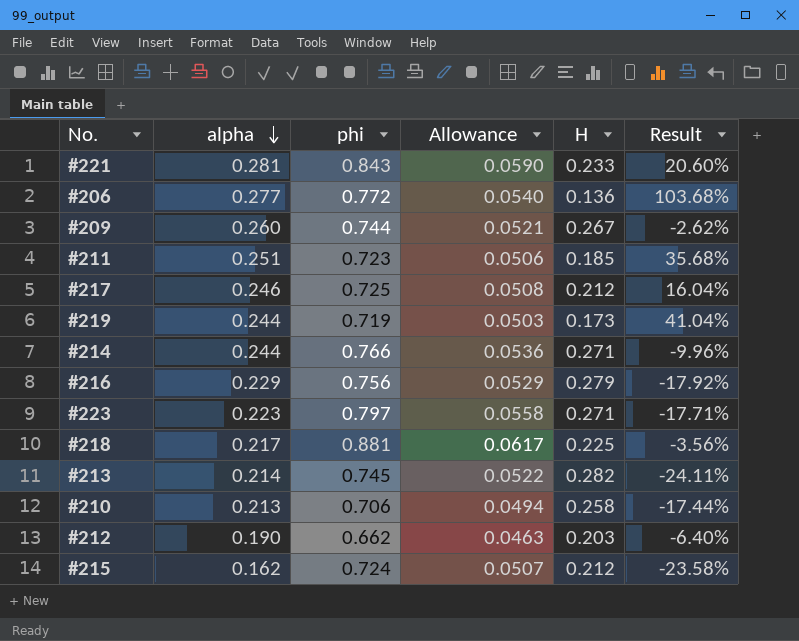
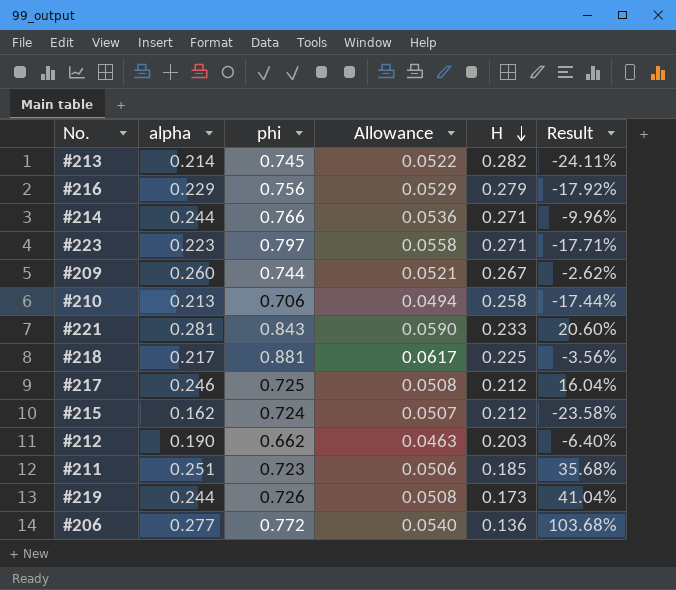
row order: alpha descending -> H descending
#219 | phi: 0.719 -> 0.726
#219 | Allowance: 0.0503 -> 0.0508

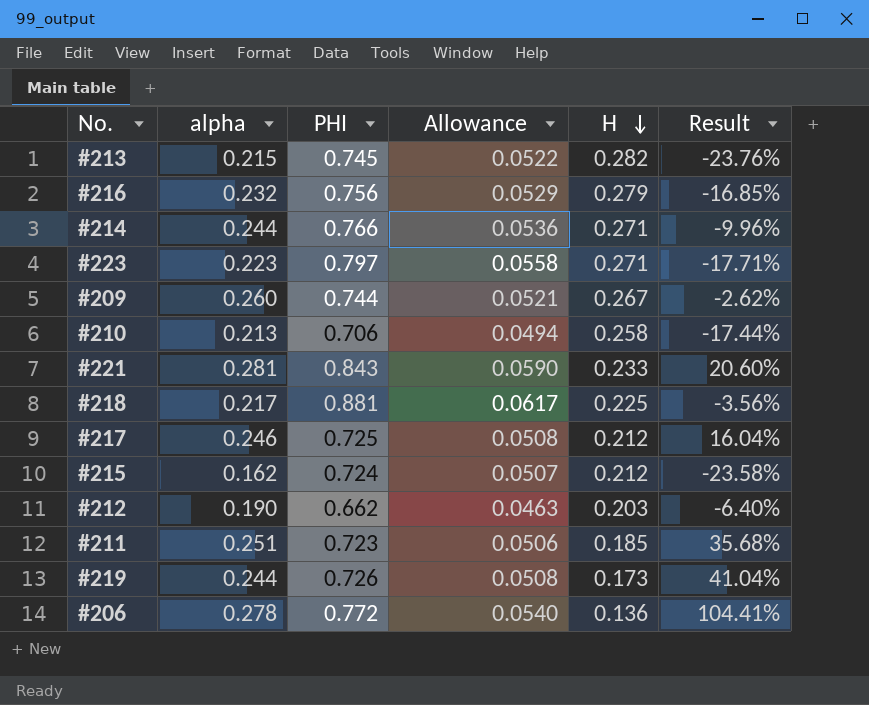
column name: phi -> PHI
#213 | alpha: 0.214 -> 0.215
#213 | Result: -24.11% -> -23.76%
#216 | alpha: 0.229 -> 0.232
#216 | Result: -17.92% -> -16.85%
#206 | alpha: 0.277 -> 0.278
#206 | Result: 103.68% -> 104.41%

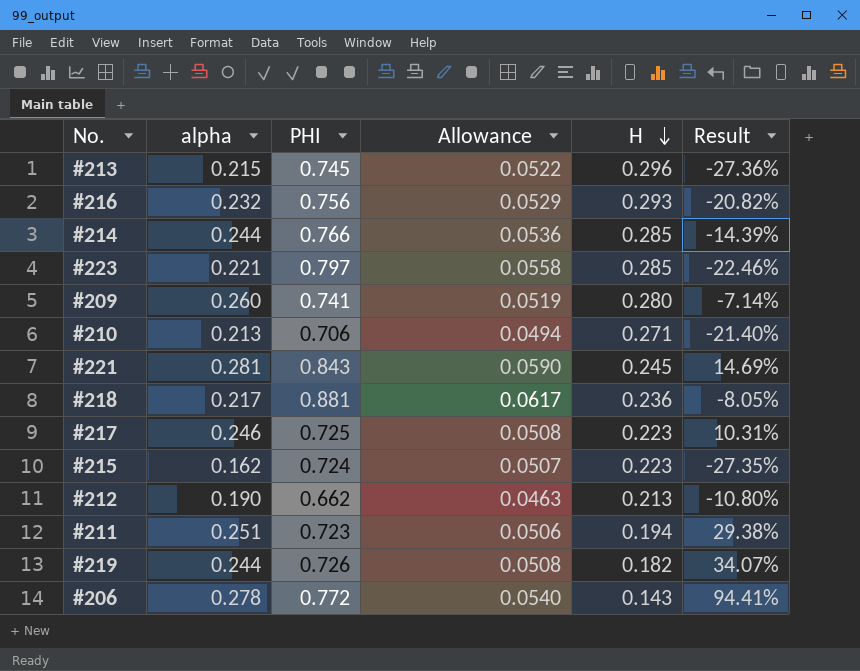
#213 | H: 0.282 -> 0.296
#213 | Result: -23.76% -> -27.36%
#216 | H: 0.279 -> 0.293
#216 | Result: -16.85% -> -20.82%
#214 | H: 0.271 -> 0.285
#214 | Result: -9.96% -> -14.39%
#223 | alpha: 0.223 -> 0.221
#223 | H: 0.271 -> 0.285
#223 | Result: -17.71% -> -22.46%
#209 | PHI: 0.744 -> 0.741
#209 | Allowance: 0.0521 -> 0.0519
#209 | H: 0.267 -> 0.280
#209 | Result: -2.62% -> -7.14%
#210 | H: 0.258 -> 0.271
#210 | Result: -17.44% -> -21.40%
#221 | H: 0.233 -> 0.245
#221 | Result: 20.60% -> 14.69%
#218 | H: 0.225 -> 0.236
#218 | Result: -3.56% -> -8.05%
#217 | H: 0.212 -> 0.223
#217 | Result: 16.04% -> 10.31%
#215 | H: 0.212 -> 0.223
#215 | Result: -23.58% -> -27.35%
#212 | H: 0.203 -> 0.213
#212 | Result: -6.40% -> -10.80%
#211 | H: 0.185 -> 0.194
#211 | Result: 35.68% -> 29.38%
#219 | H: 0.173 -> 0.182
#219 | Result: 41.04% -> 34.07%
#206 | H: 0.136 -> 0.143
#206 | Result: 104.41% -> 94.41%

